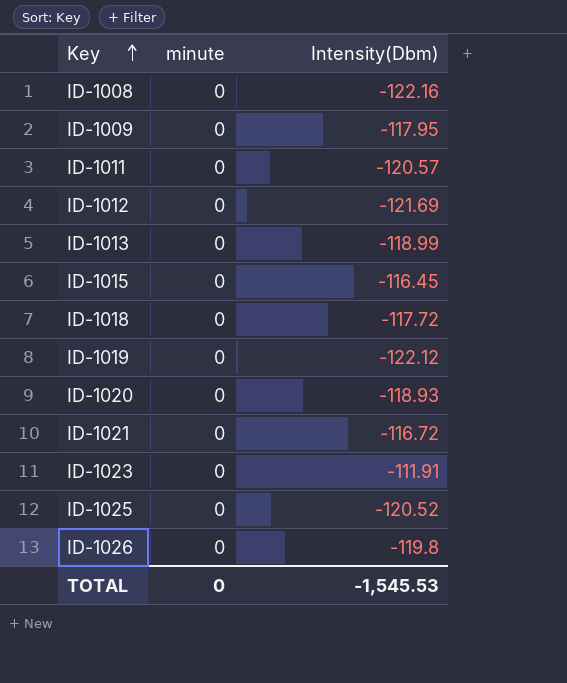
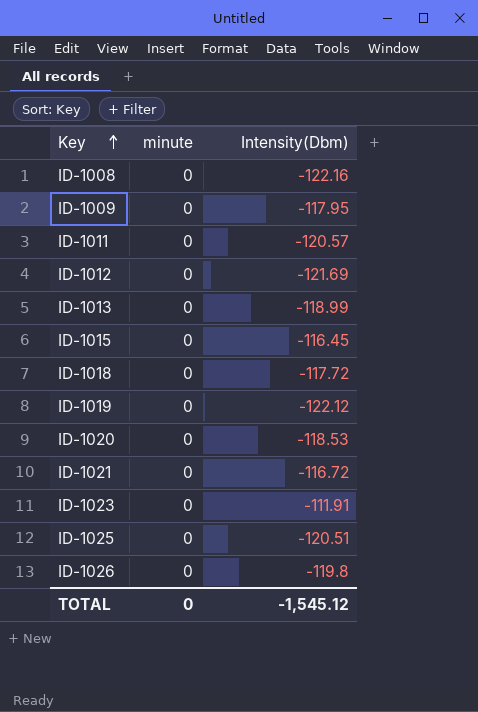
ID-1020 | Intensity(Dbm): -118.93 -> -118.53
ID-1025 | Intensity(Dbm): -120.52 -> -120.51
TOTAL | Intensity(Dbm): -1,545.53 -> -1,545.12

